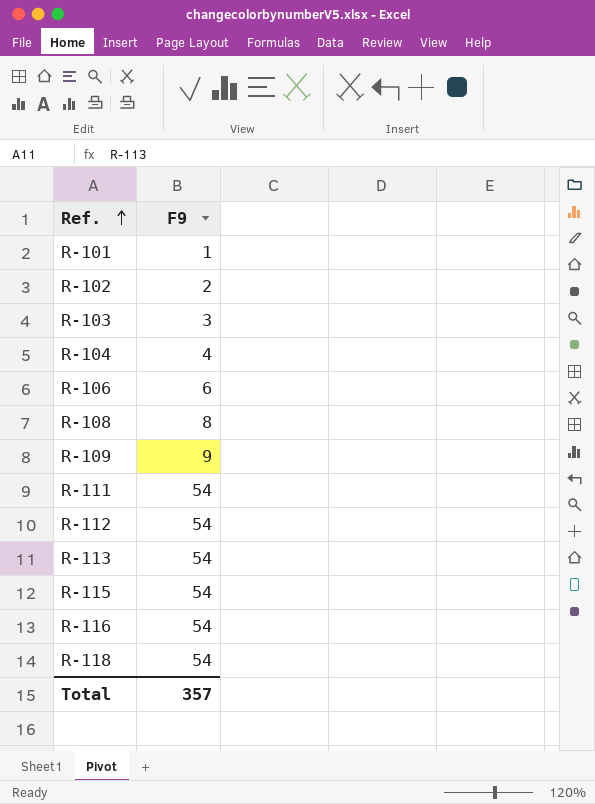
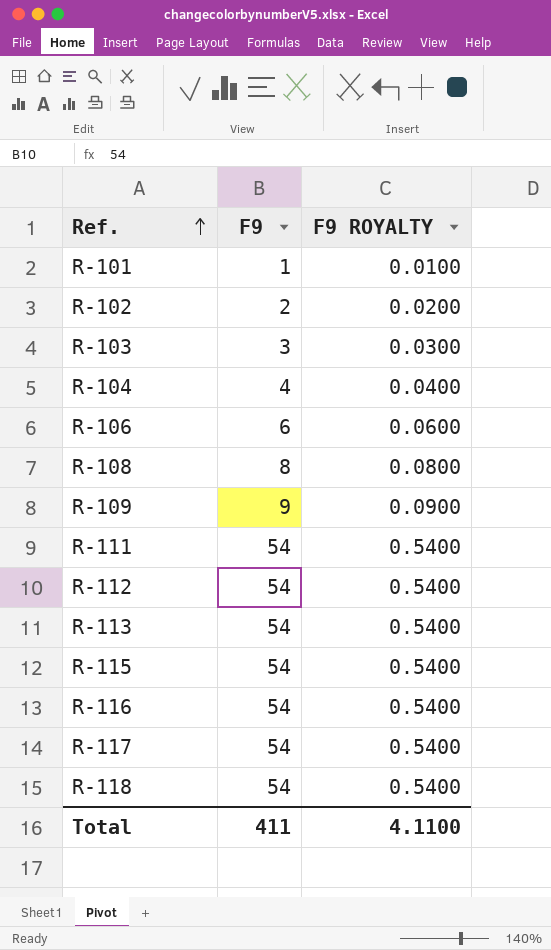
column F9 ROYALTY | formula: none -> [F9] * 0.01
row R-117: none -> 54 | 0.5400
Total | F9: 357 -> 411

